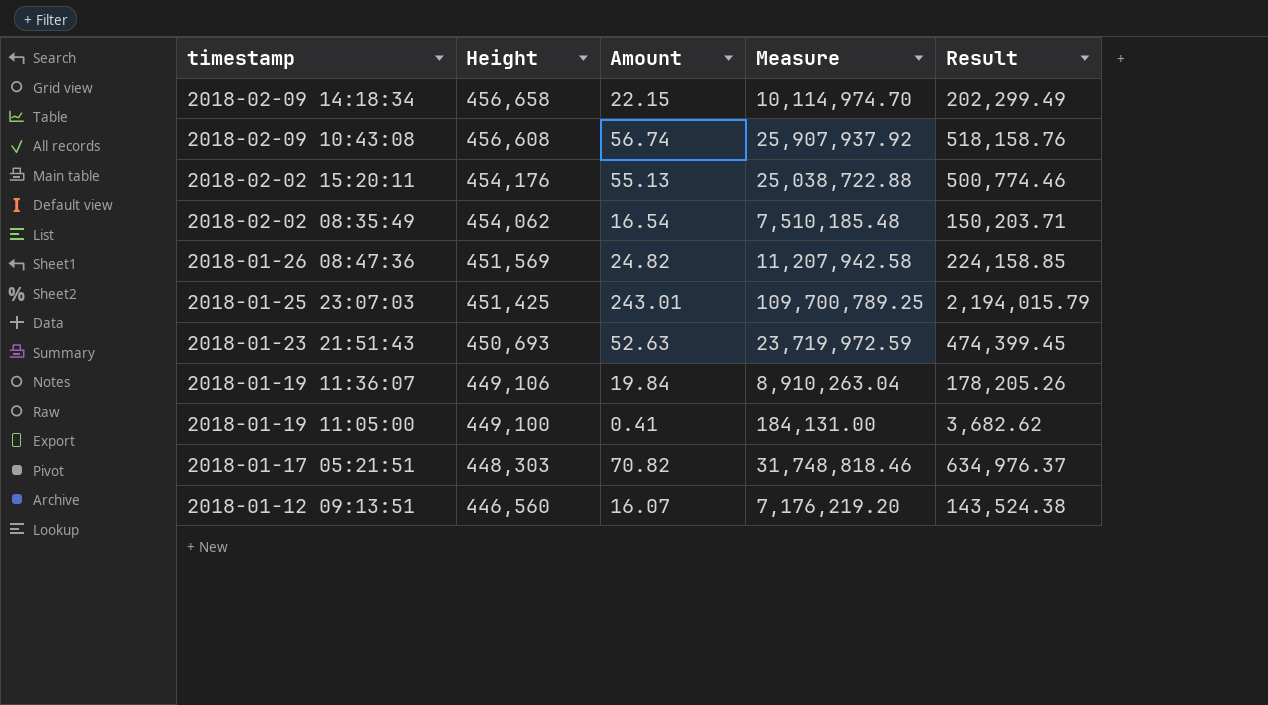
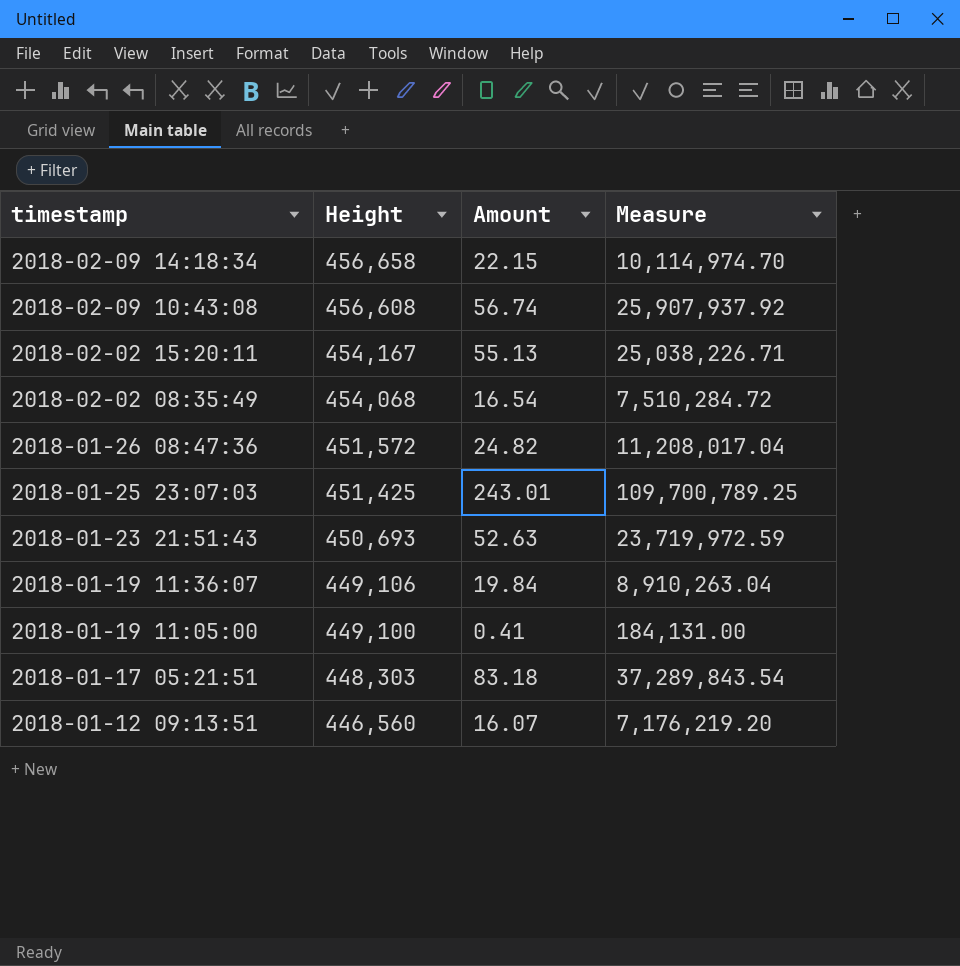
column Result | formula: [Measure] * 0.02 -> none
2018-02-02 15:20:11 | Height: 454,176 -> 454,167
2018-02-02 15:20:11 | Measure: 25,038,722.88 -> 25,038,226.71
2018-02-02 08:35:49 | Height: 454,062 -> 454,068
2018-02-02 08:35:49 | Measure: 7,510,185.48 -> 7,510,284.72
2018-01-26 08:47:36 | Height: 451,569 -> 451,572
2018-01-26 08:47:36 | Measure: 11,207,942.58 -> 11,208,017.04
2018-01-17 05:21:51 | Amount: 70.82 -> 83.18
2018-01-17 05:21:51 | Measure: 31,748,818.46 -> 37,289,843.54

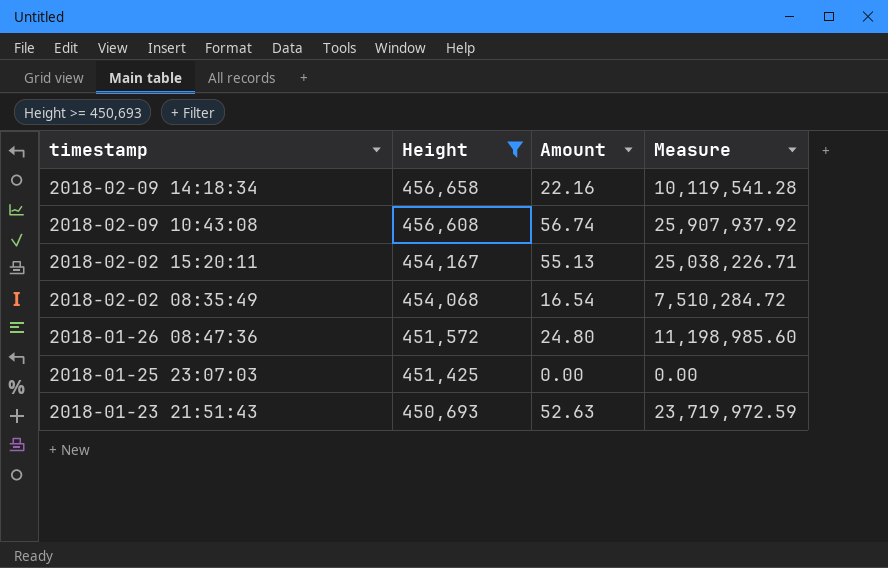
filter: none -> Height >= 450,693
2018-02-09 14:18:34 | Amount: 22.15 -> 22.16
2018-02-09 14:18:34 | Measure: 10,114,974.70 -> 10,119,541.28
2018-01-26 08:47:36 | Amount: 24.82 -> 24.80
2018-01-26 08:47:36 | Measure: 11,208,017.04 -> 11,198,985.60
2018-01-25 23:07:03 | Amount: 243.01 -> 0.00
2018-01-25 23:07:03 | Measure: 109,700,789.25 -> 0.00

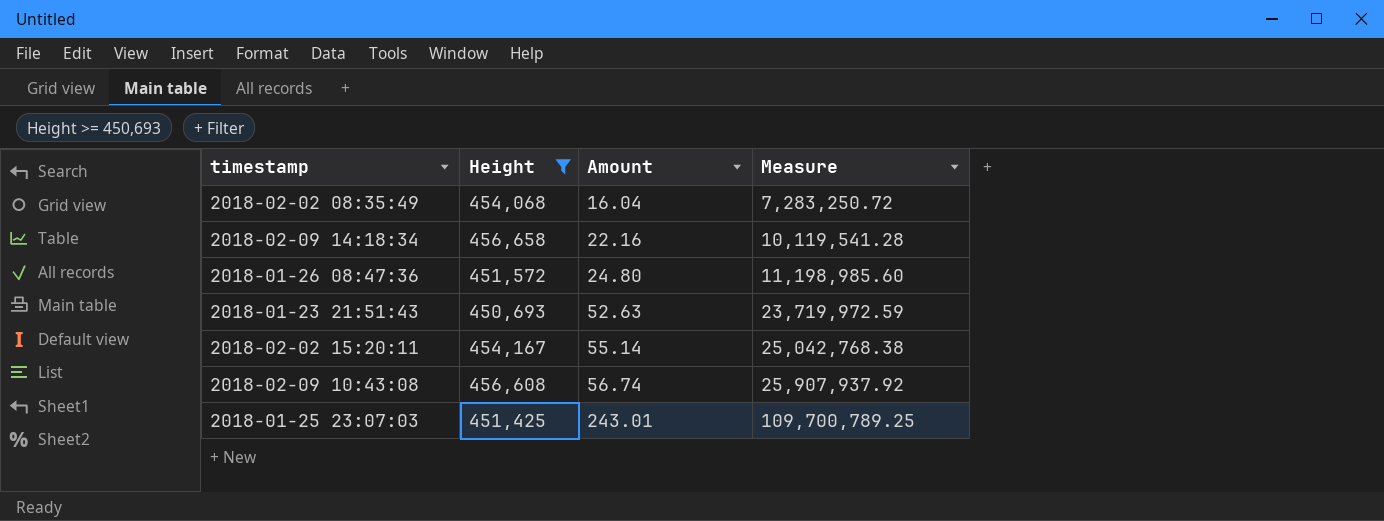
row order: timestamp descending -> Amount ascending
2018-02-02 08:35:49 | Amount: 16.54 -> 16.04
2018-02-02 08:35:49 | Measure: 7,510,284.72 -> 7,283,250.72
2018-02-02 15:20:11 | Amount: 55.13 -> 55.14
2018-02-02 15:20:11 | Measure: 25,038,226.71 -> 25,042,768.38
2018-01-25 23:07:03 | Amount: 0.00 -> 243.01
2018-01-25 23:07:03 | Measure: 0.00 -> 109,700,789.25

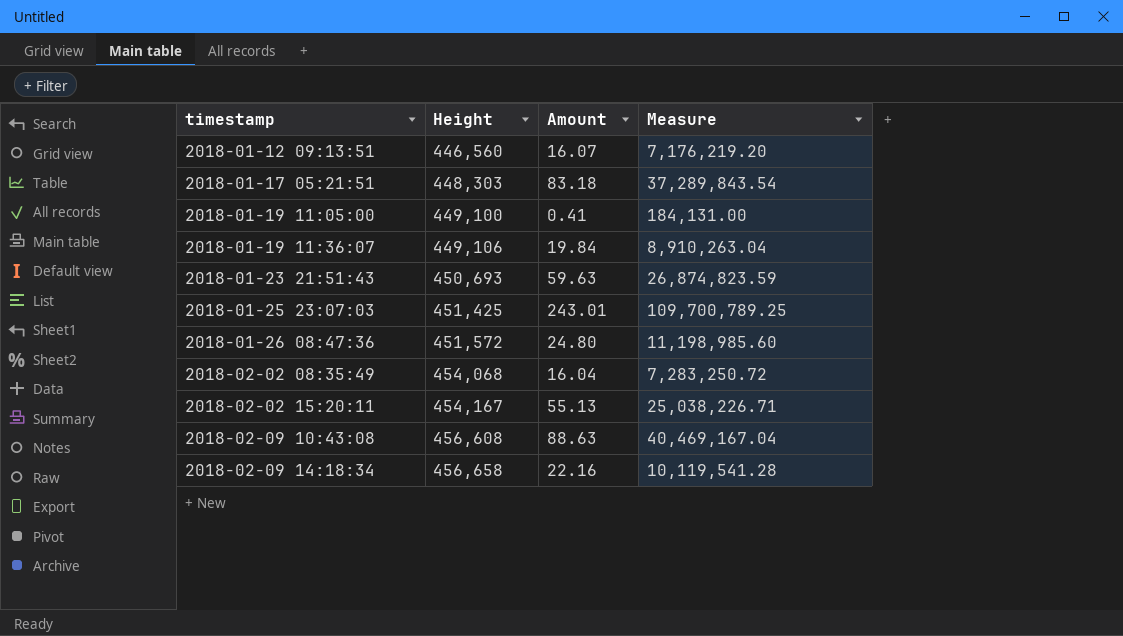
filter: Height >= 450,693 -> none
row order: Amount ascending -> timestamp ascending
2018-01-23 21:51:43 | Amount: 52.63 -> 59.63
2018-01-23 21:51:43 | Measure: 23,719,972.59 -> 26,874,823.59
2018-02-02 15:20:11 | Amount: 55.14 -> 55.13
2018-02-02 15:20:11 | Measure: 25,042,768.38 -> 25,038,226.71
2018-02-09 10:43:08 | Amount: 56.74 -> 88.63
2018-02-09 10:43:08 | Measure: 25,907,937.92 -> 40,469,167.04

